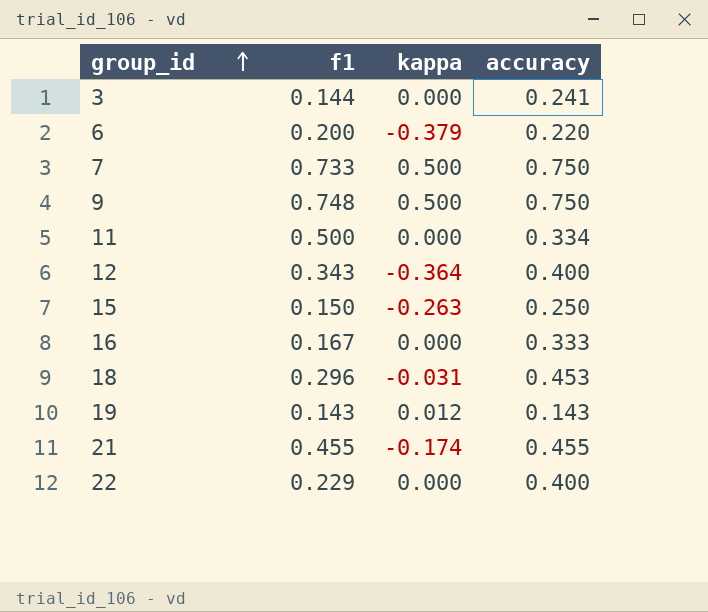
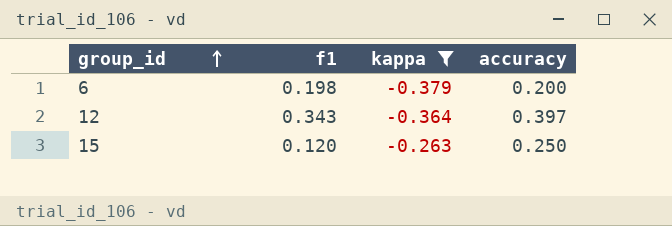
filter: none -> kappa <= -0.263
6 | f1: 0.200 -> 0.198
6 | accuracy: 0.220 -> 0.200
12 | accuracy: 0.400 -> 0.397
15 | f1: 0.150 -> 0.120

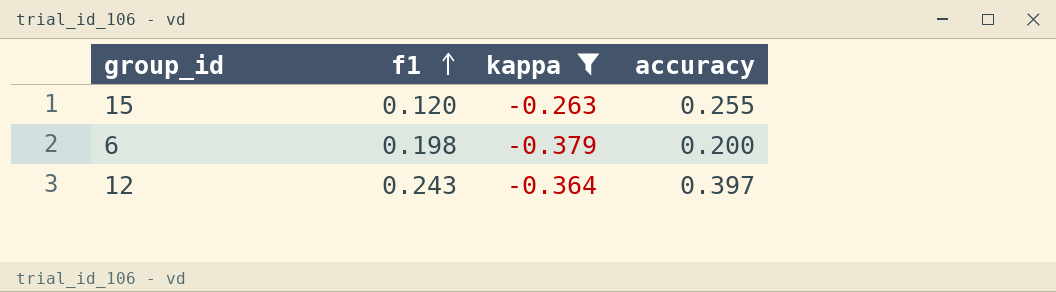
row order: group_id ascending -> f1 ascending
15 | accuracy: 0.250 -> 0.255
12 | f1: 0.343 -> 0.243

